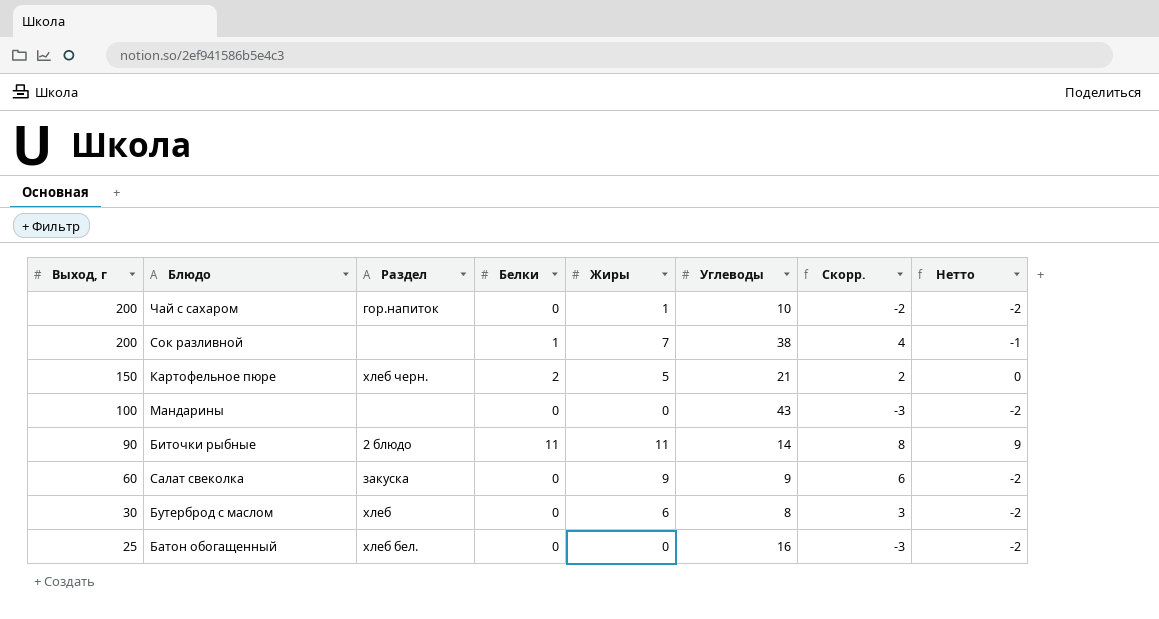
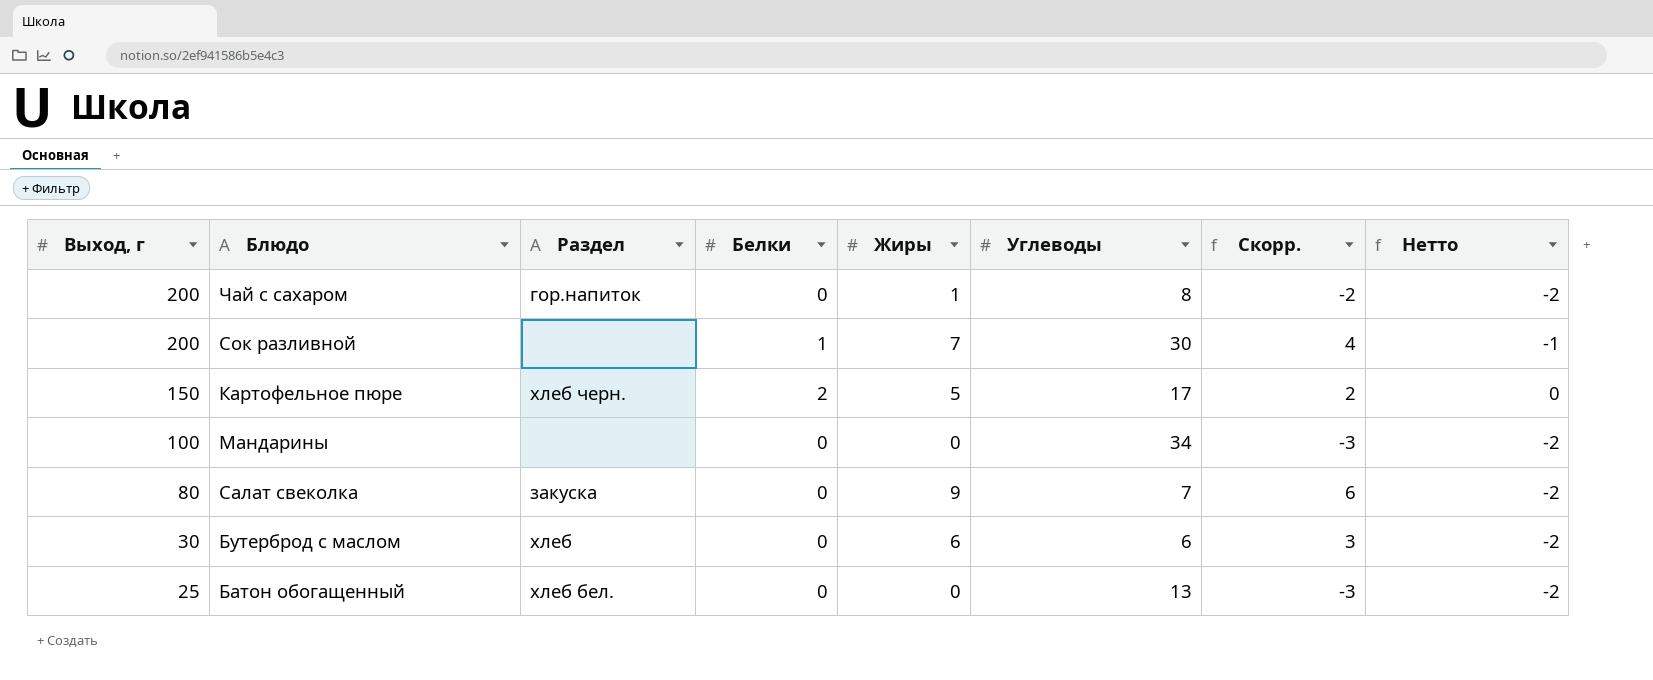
row Биточки рыбные: 90 | 2 блюдо | 11 | 11 | 14 | 8 | 9 -> none
Чай с сахаром | Углеводы: 10 -> 8
Сок разливной | Углеводы: 38 -> 30
Картофельное пюре | Углеводы: 21 -> 17
Мандарины | Углеводы: 43 -> 34
Салат свеколка | Выход, г: 60 -> 80
Салат свеколка | Углеводы: 9 -> 7
Бутерброд с маслом | Углеводы: 8 -> 6
Батон обогащенный | Углеводы: 16 -> 13

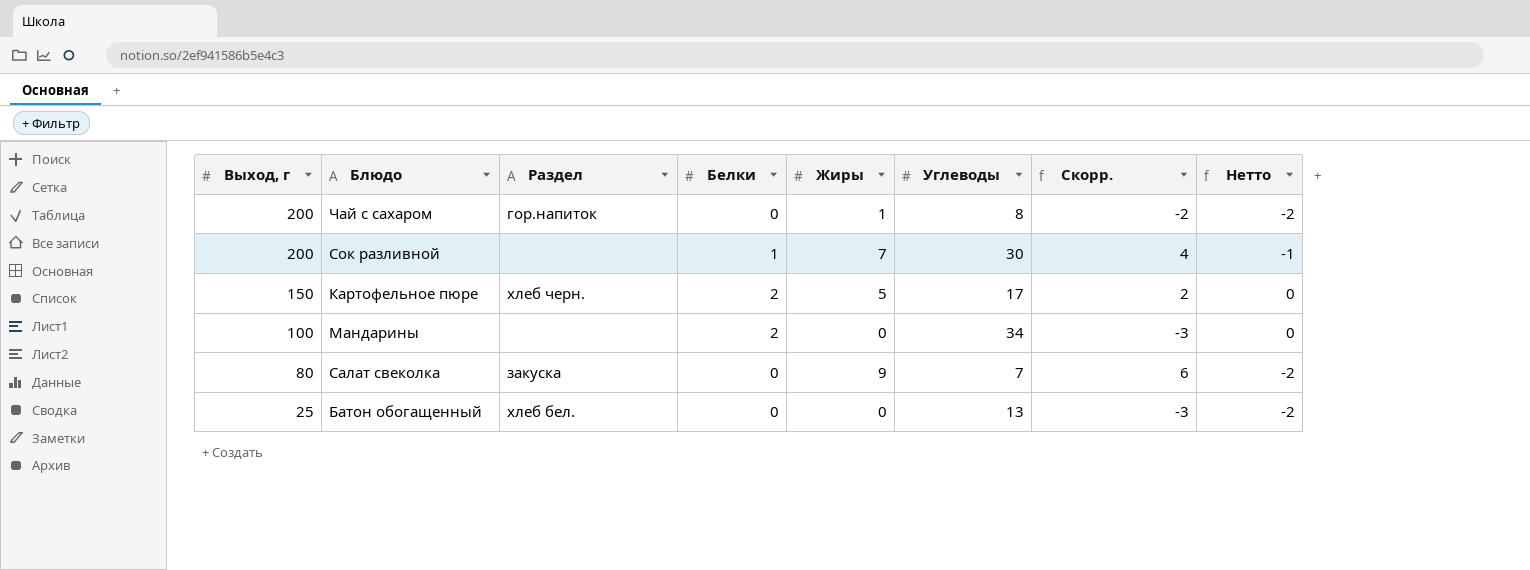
row Бутерброд с маслом: 30 | хлеб | 0 | 6 | 6 | 3 | -2 -> none
Мандарины | Белки: 0 -> 2
Мандарины | Нетто: -2 -> 0

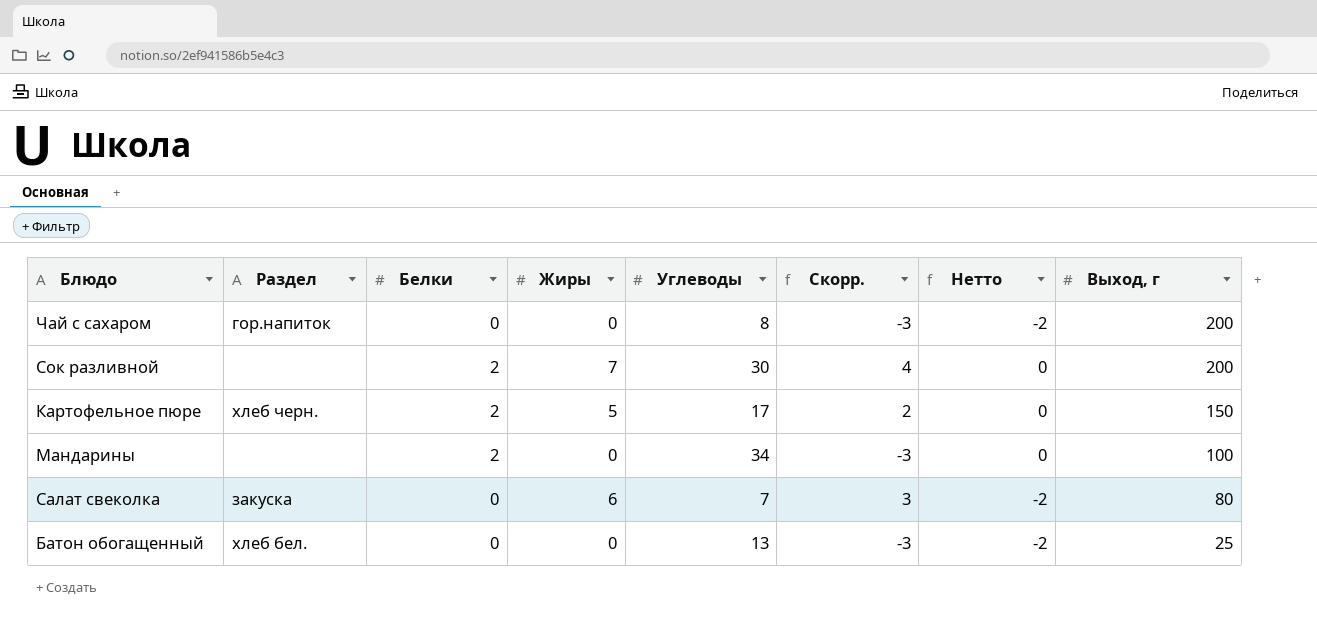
column Выход, г | position: 1 -> 8
Чай с сахаром | Жиры: 1 -> 0
Чай с сахаром | Скорр.: -2 -> -3
Сок разливной | Белки: 1 -> 2
Сок разливной | Нетто: -1 -> 0
Салат свеколка | Жиры: 9 -> 6
Салат свеколка | Скорр.: 6 -> 3

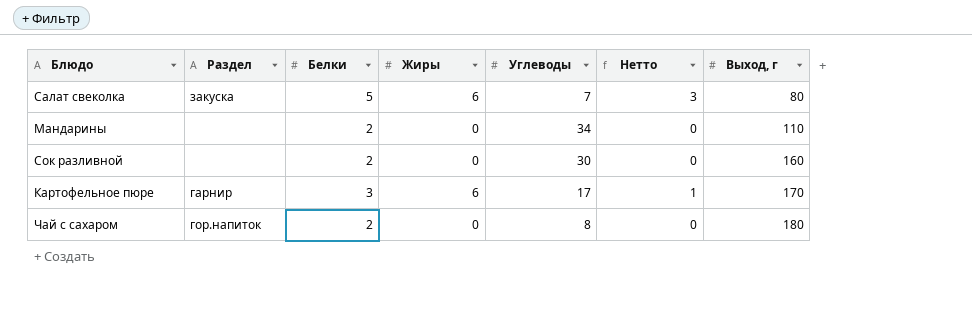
row order: Выход, г descending -> Выход, г ascending
column Скорр. | formula: [Жиры] - 3 -> none
row Батон обогащенный: хлеб бел. | 0 | 0 | 13 | -3 | -2 | 25 -> none
Салат свеколка | Белки: 0 -> 5
Салат свеколка | Нетто: -2 -> 3
Мандарины | Выход, г: 100 -> 110
Сок разливной | Жиры: 7 -> 0
Сок разливной | Выход, г: 200 -> 160
Картофельное пюре | Раздел: хлеб черн. -> гарнир
Картофельное пюре | Белки: 2 -> 3
Картофельное пюре | Жиры: 5 -> 6
Картофельное пюре | Нетто: 0 -> 1
Картофельное пюре | Выход, г: 150 -> 170
Чай с сахаром | Белки: 0 -> 2
Чай с сахаром | Нетто: -2 -> 0
Чай с сахаром | Выход, г: 200 -> 180

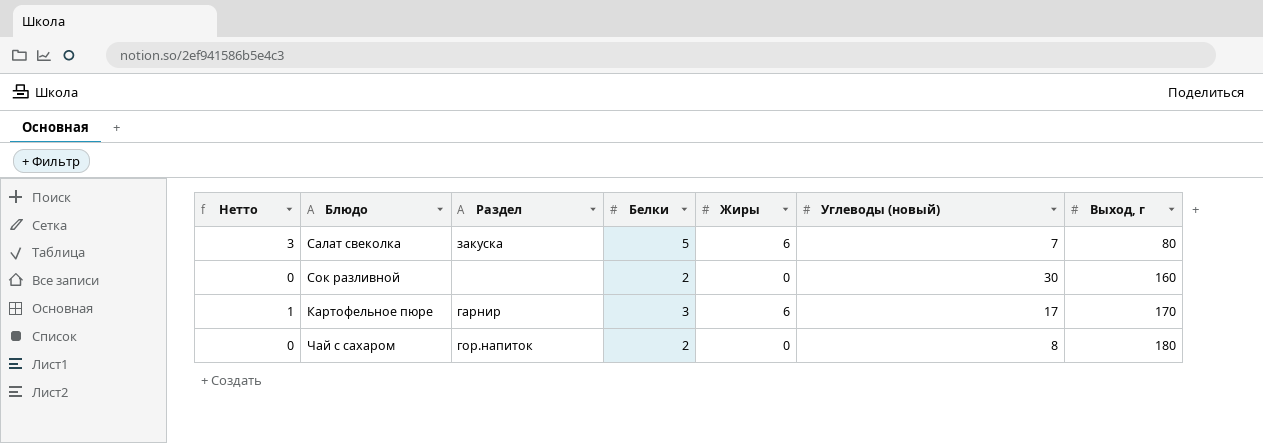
column Нетто | position: 6 -> 1
column name: Углеводы -> Углеводы (новый)
row Мандарины: none | 2 | 0 | 34 | 0 | 110 -> none

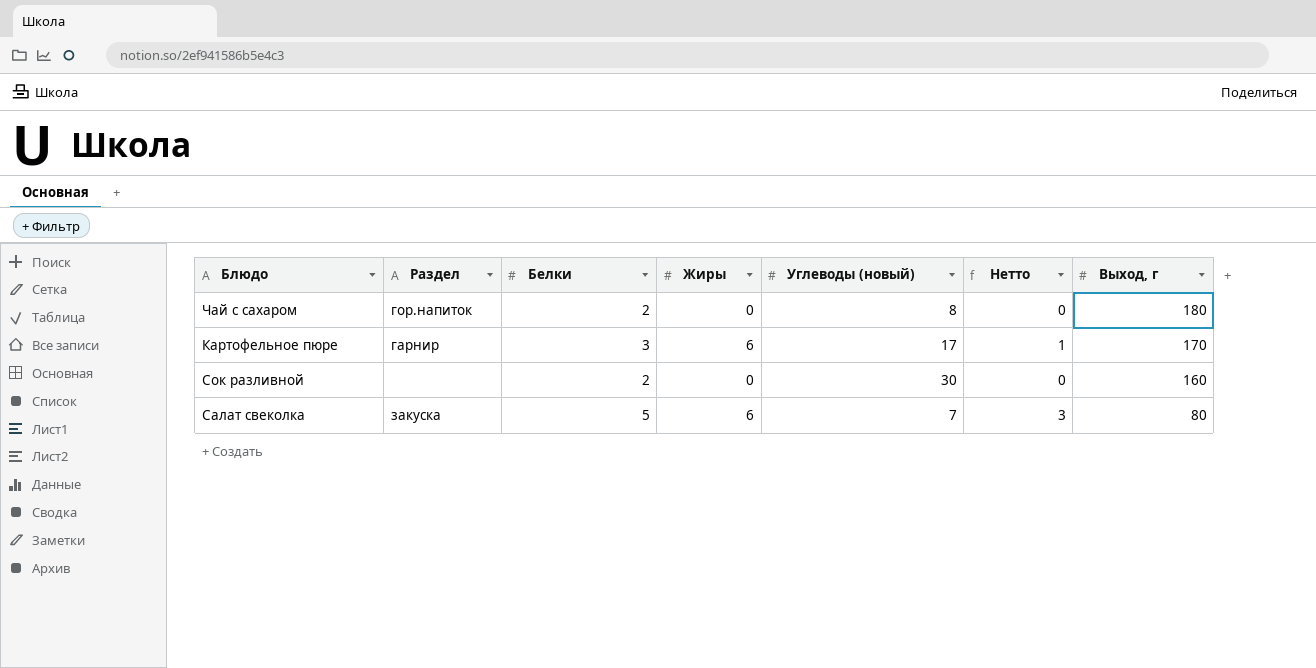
row order: Выход, г ascending -> Выход, г descending
column Нетто | position: 1 -> 6

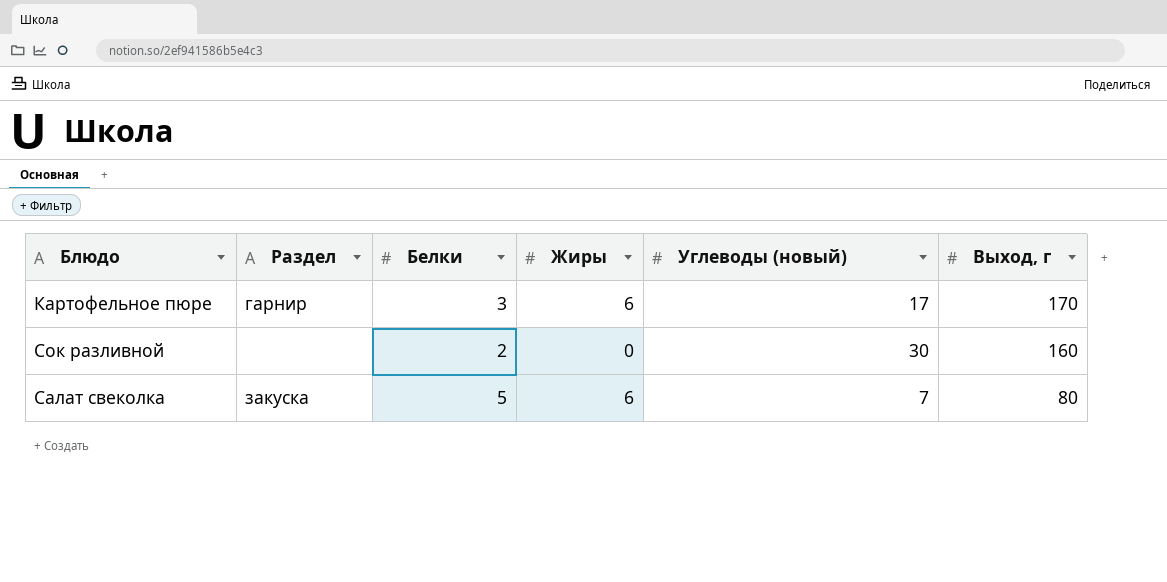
column Нетто | formula: [Белки] - 2 -> none
row Чай с сахаром: гор.напиток | 2 | 0 | 8 | 0 | 180 -> none

